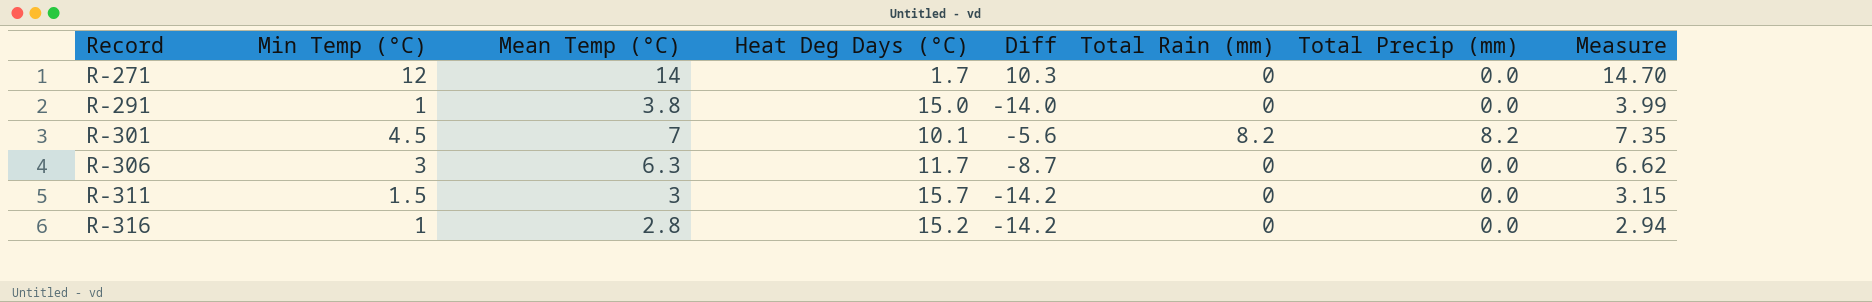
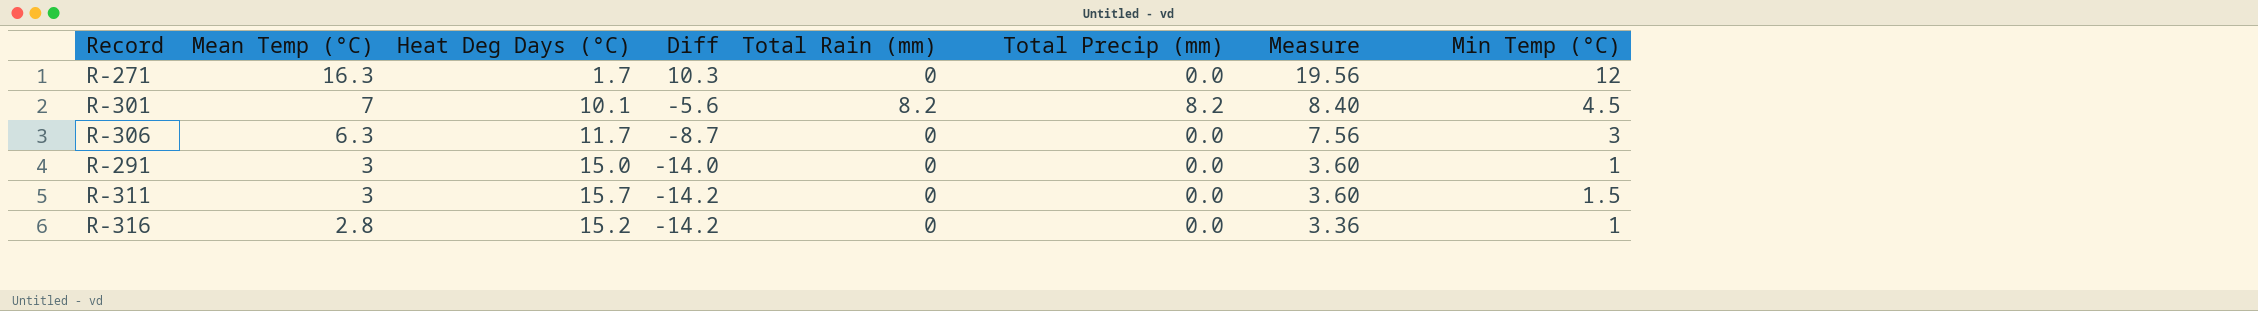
row order: Record ascending -> Mean Temp (°C) descending
column Measure | formula: [Mean Temp (°C)] * 1.05 -> [Mean Temp (°C)] * 1.2
column Min Temp (°C) | position: 2 -> 8
R-271 | Mean Temp (°C): 14 -> 16.3
R-291 | Mean Temp (°C): 3.8 -> 3

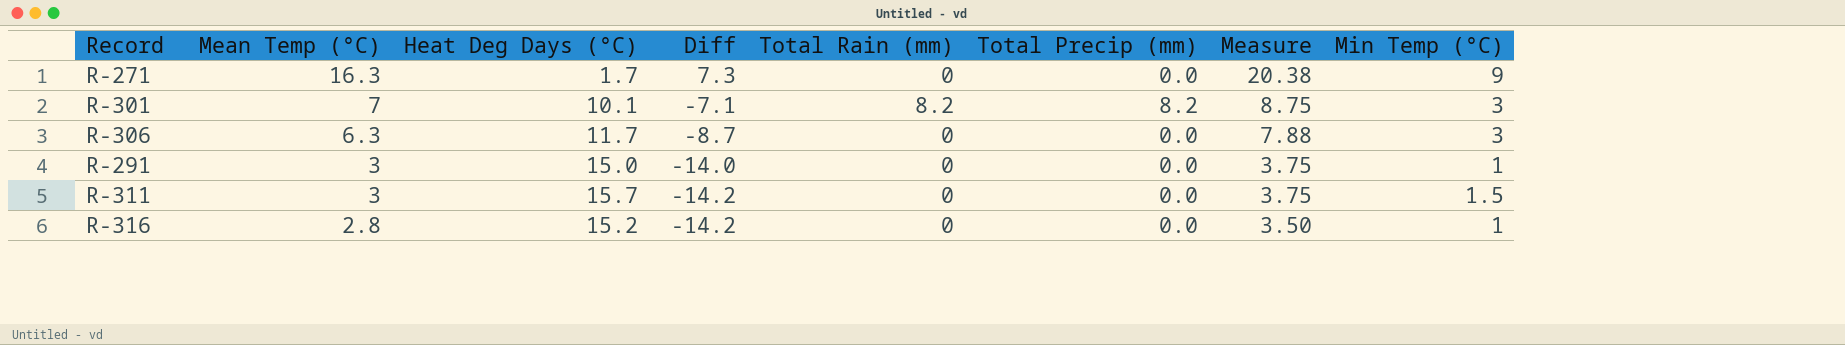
column Measure | formula: [Mean Temp (°C)] * 1.2 -> [Mean Temp (°C)] * 1.25
R-271 | Diff: 10.3 -> 7.3
R-271 | Min Temp (°C): 12 -> 9
R-301 | Diff: -5.6 -> -7.1
R-301 | Min Temp (°C): 4.5 -> 3

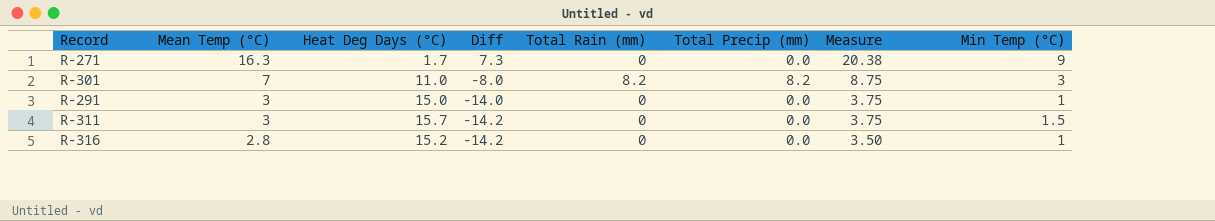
row R-306: 6.3 | 11.7 | -8.7 | 0 | 0.0 | 7.88 | 3 -> none
R-301 | Heat Deg Days (°C): 10.1 -> 11.0
R-301 | Diff: -7.1 -> -8.0

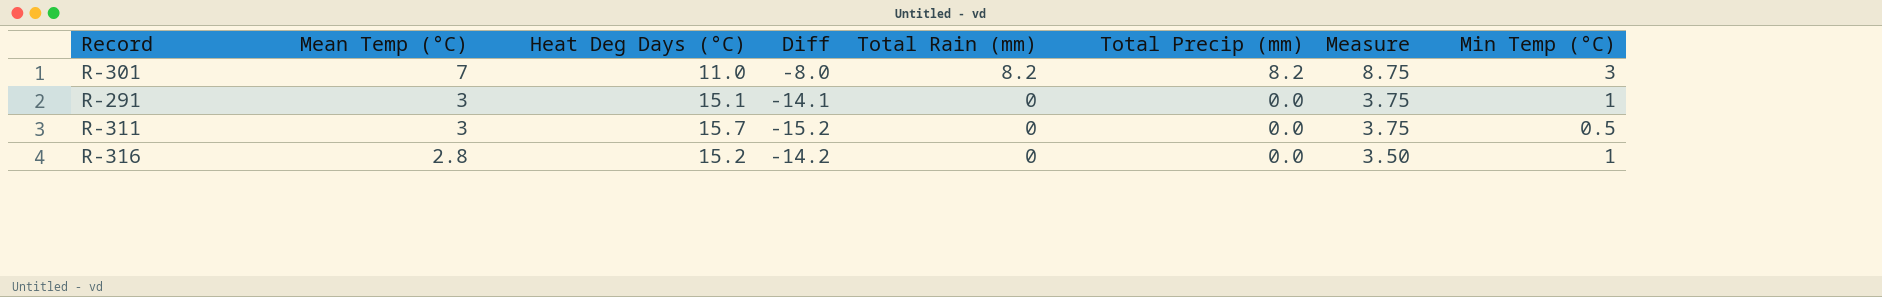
row R-271: 16.3 | 1.7 | 7.3 | 0 | 0.0 | 20.38 | 9 -> none
R-291 | Heat Deg Days (°C): 15.0 -> 15.1
R-291 | Diff: -14.0 -> -14.1
R-311 | Diff: -14.2 -> -15.2
R-311 | Min Temp (°C): 1.5 -> 0.5

